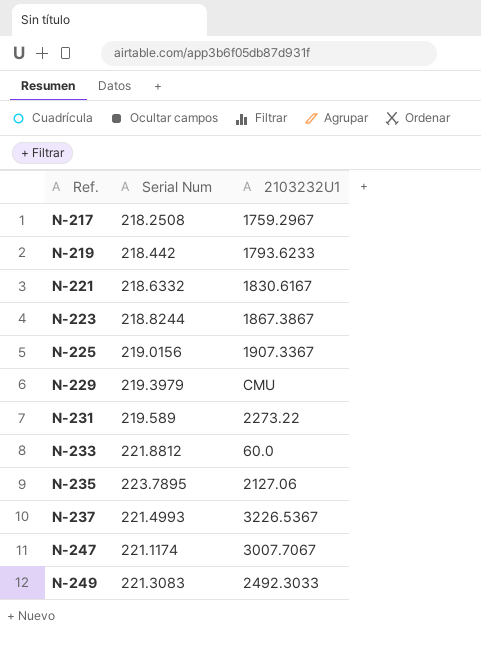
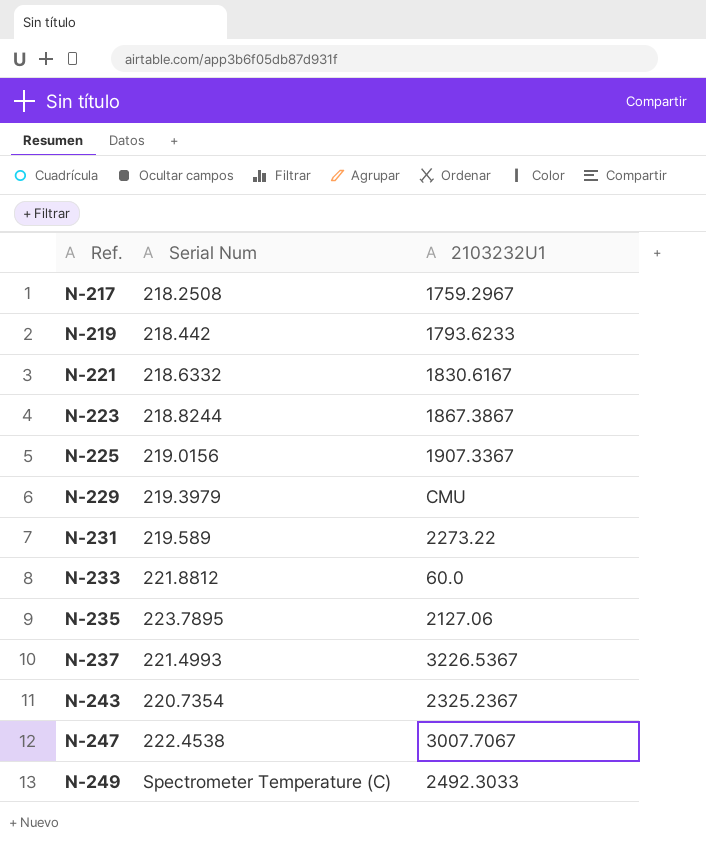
row N-243: none -> 220.7354 | 2325.2367
N-247 | Serial Num: 221.1174 -> 222.4538
N-249 | Serial Num: 221.3083 -> Spectrometer Temperature (C)

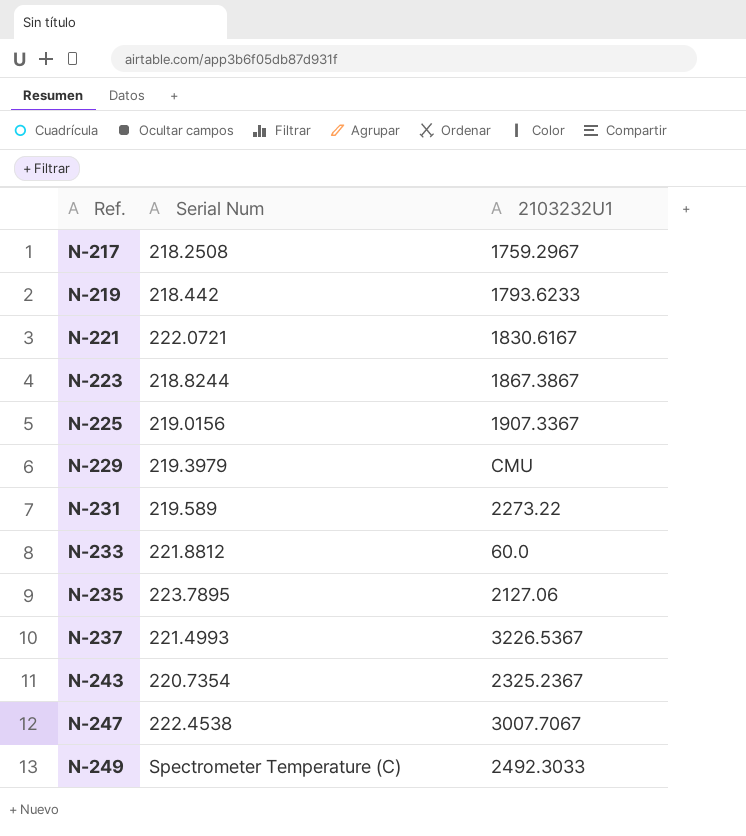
N-221 | Serial Num: 218.6332 -> 222.0721

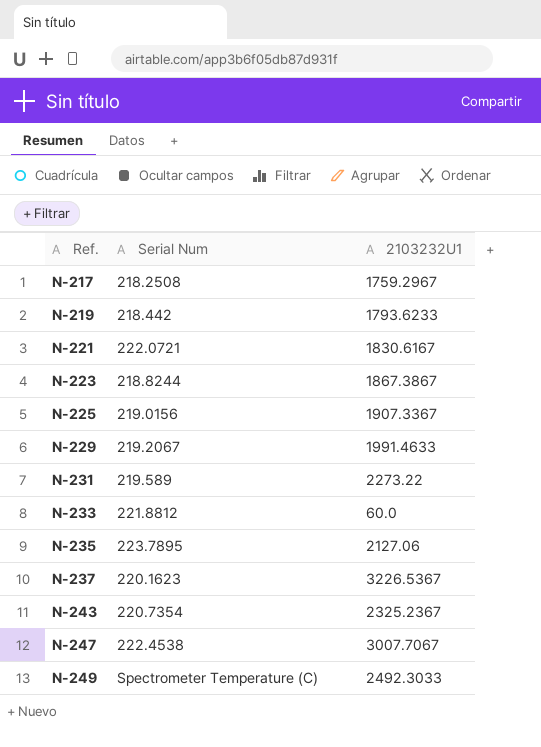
N-229 | Serial Num: 219.3979 -> 219.2067
N-229 | 2103232U1: CMU -> 1991.4633
N-237 | Serial Num: 221.4993 -> 220.1623

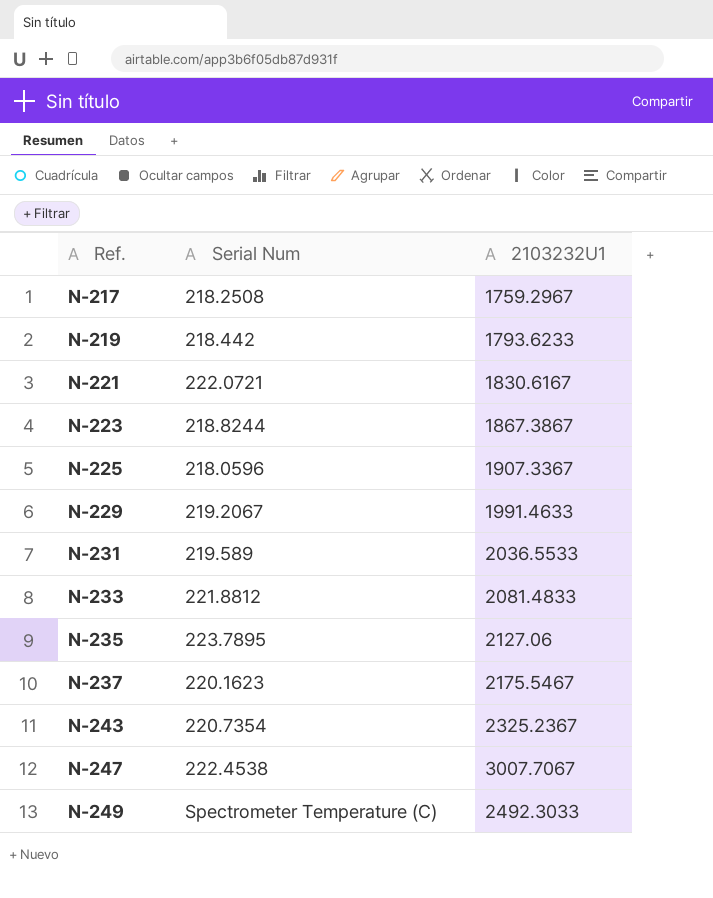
N-225 | Serial Num: 219.0156 -> 218.0596
N-231 | 2103232U1: 2273.22 -> 2036.5533
N-233 | 2103232U1: 60.0 -> 2081.4833
N-237 | 2103232U1: 3226.5367 -> 2175.5467

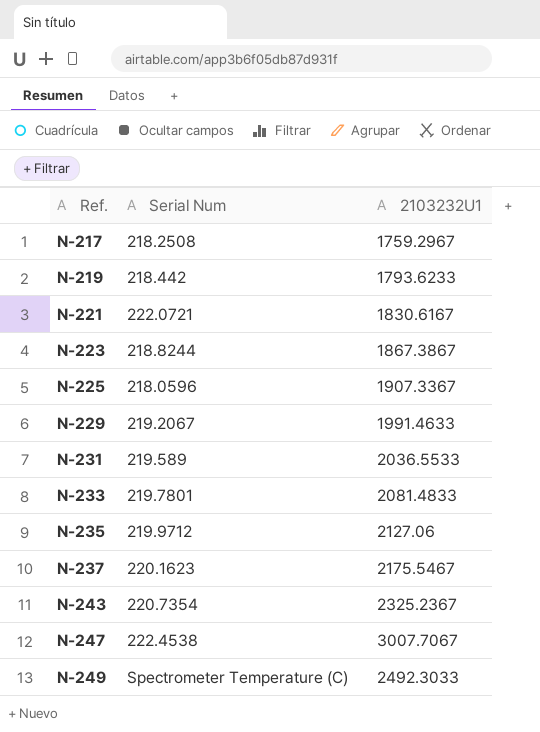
N-233 | Serial Num: 221.8812 -> 219.7801
N-235 | Serial Num: 223.7895 -> 219.9712

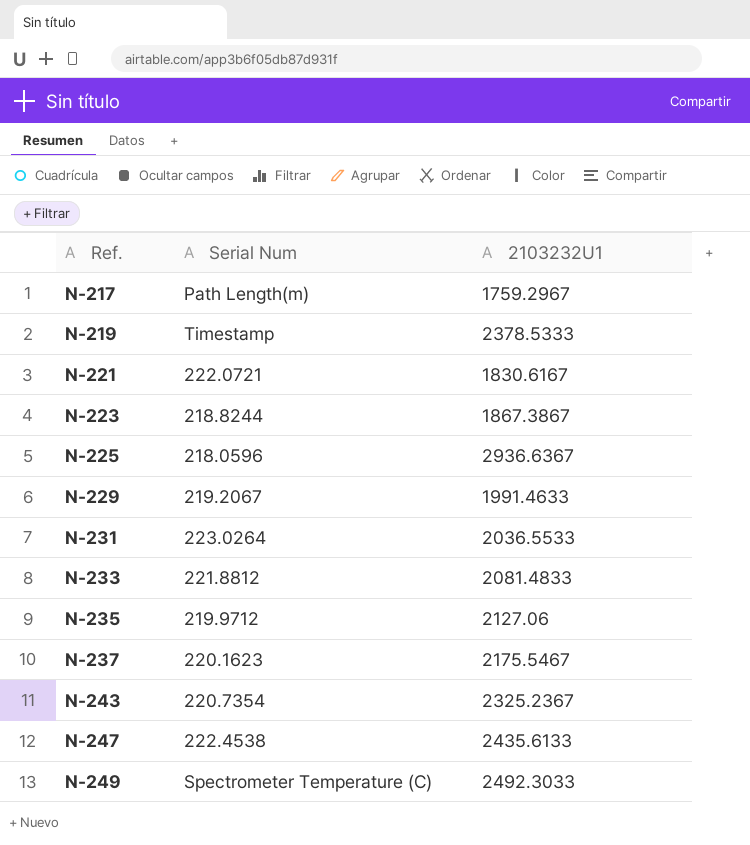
N-217 | Serial Num: 218.2508 -> Path Length(m)
N-219 | Serial Num: 218.442 -> Timestamp
N-219 | 2103232U1: 1793.6233 -> 2378.5333
N-225 | 2103232U1: 1907.3367 -> 2936.6367
N-231 | Serial Num: 219.589 -> 223.0264
N-233 | Serial Num: 219.7801 -> 221.8812
N-247 | 2103232U1: 3007.7067 -> 2435.6133

